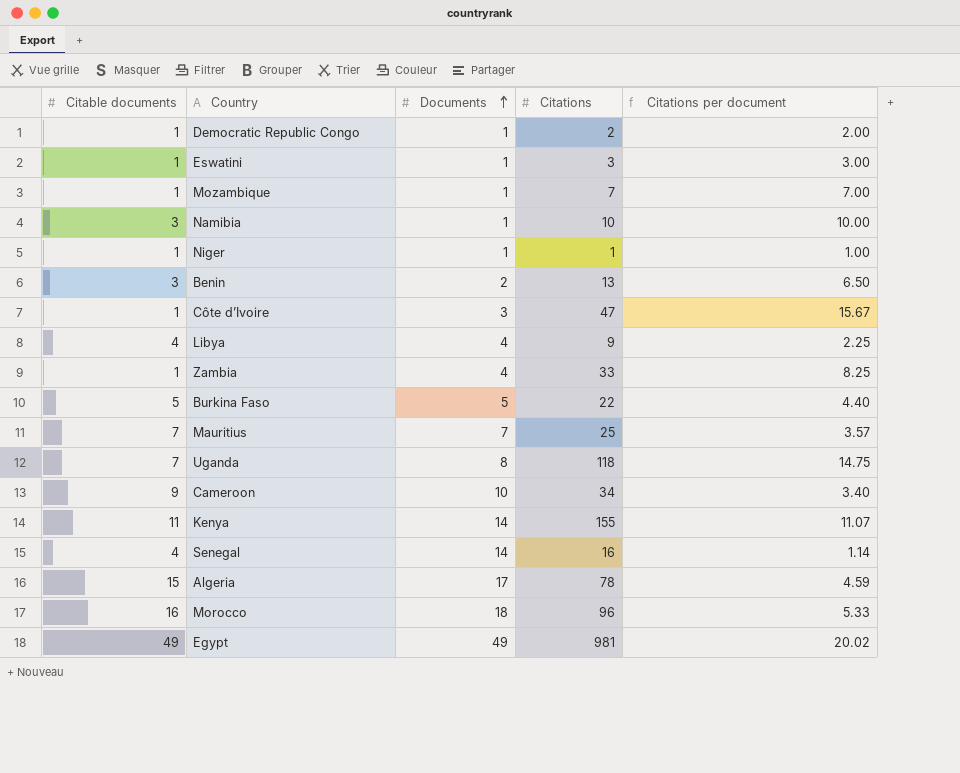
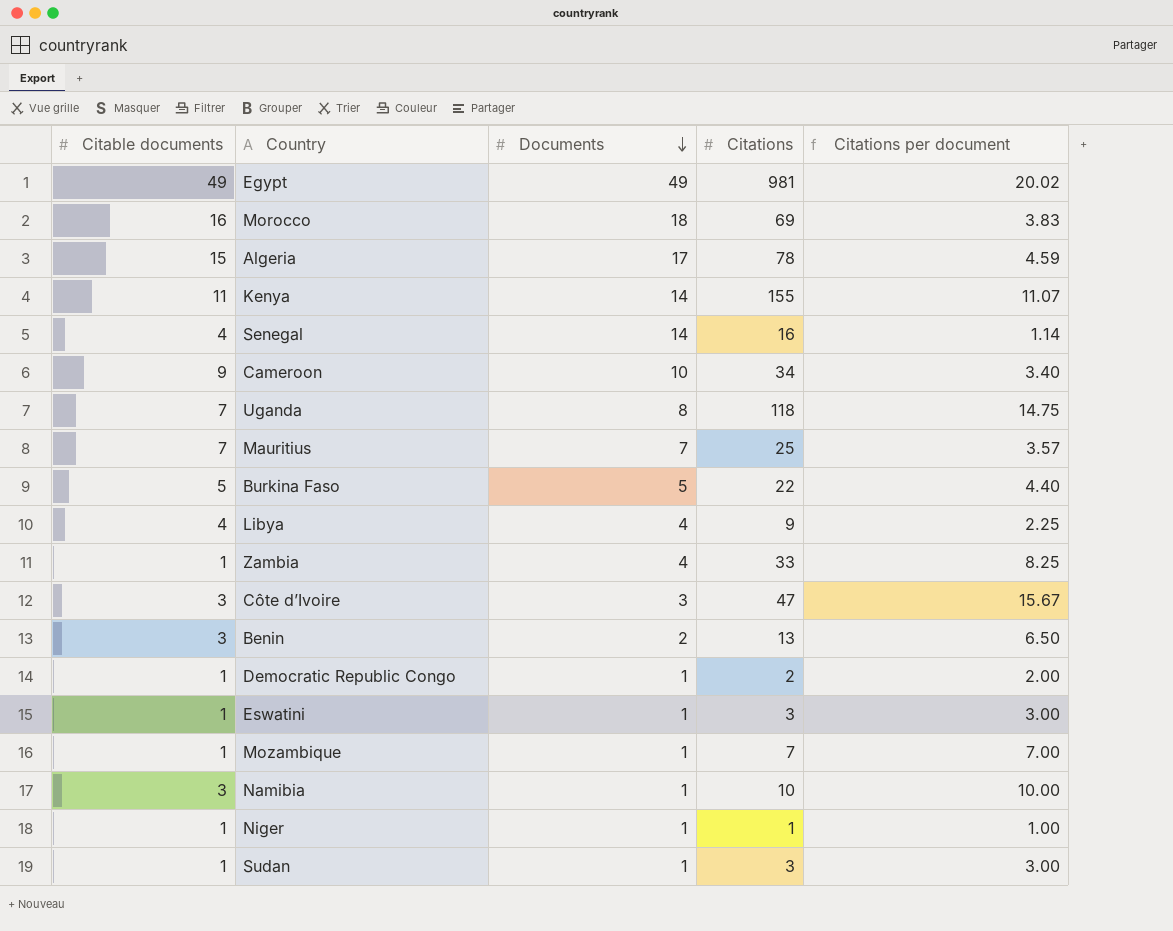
row order: Documents ascending -> Documents descending
Morocco | Citations: 96 -> 69
Morocco | Citations per document: 5.33 -> 3.83
Côte d’Ivoire | Citable documents: 1 -> 3
row Sudan: none -> 1 | 1 | 3 | 3.00

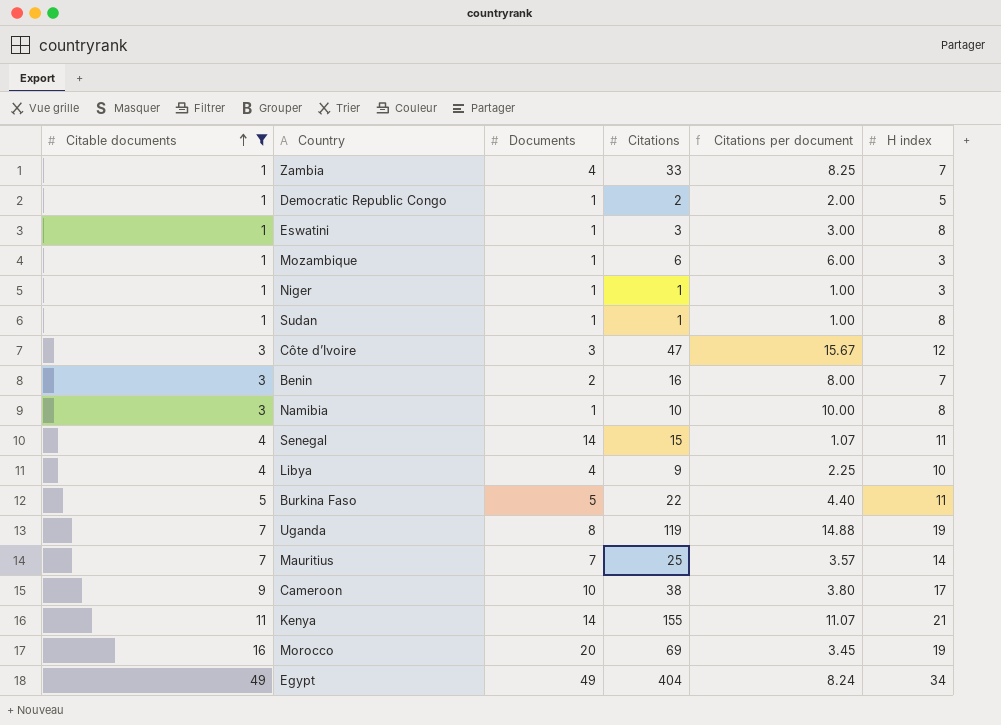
filter: none -> Citable documents != 15
row order: Documents descending -> Citable documents ascending
column H index | position: none -> 6
Mozambique | Citations: 7 -> 6
Mozambique | Citations per document: 7.00 -> 6.00
Sudan | Citations: 3 -> 1
Sudan | Citations per document: 3.00 -> 1.00
Benin | Citations: 13 -> 16
Benin | Citations per document: 6.50 -> 8.00
Senegal | Citations: 16 -> 15
Senegal | Citations per document: 1.14 -> 1.07
Uganda | Citations: 118 -> 119
Uganda | Citations per document: 14.75 -> 14.88
Cameroon | Citations: 34 -> 38
Cameroon | Citations per document: 3.40 -> 3.80
Morocco | Documents: 18 -> 20
Morocco | Citations per document: 3.83 -> 3.45
Egypt | Citations: 981 -> 404
Egypt | Citations per document: 20.02 -> 8.24

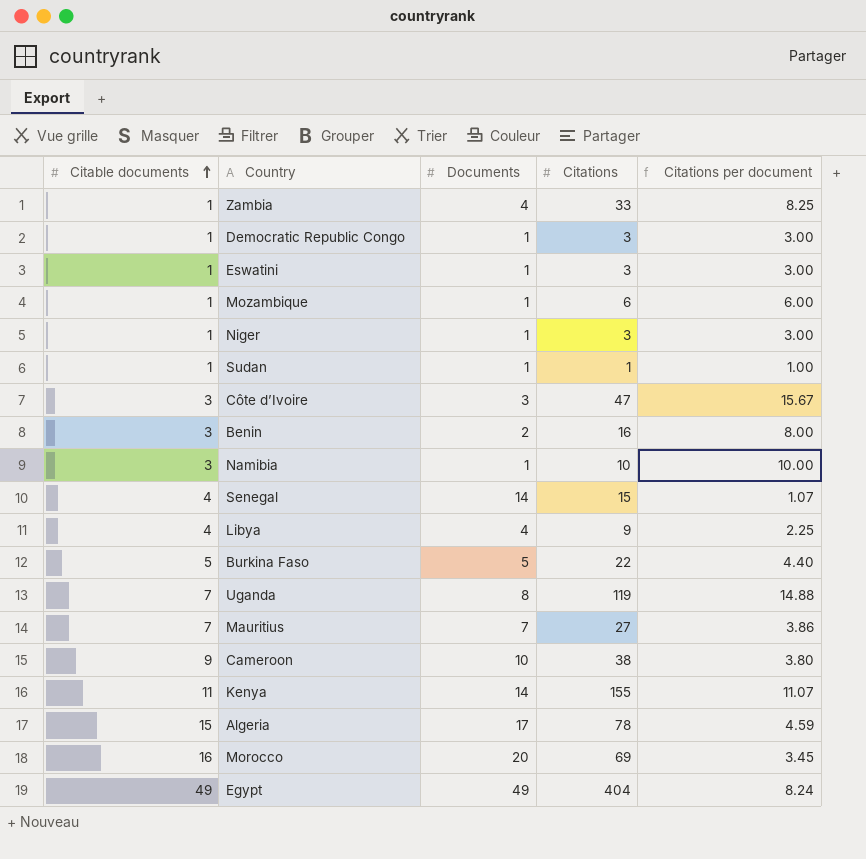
filter: Citable documents != 15 -> none
column H index | position: 6 -> none
Democratic Republic Congo | Citations: 2 -> 3
Democratic Republic Congo | Citations per document: 2.00 -> 3.00
Niger | Citations: 1 -> 3
Niger | Citations per document: 1.00 -> 3.00
Mauritius | Citations: 25 -> 27
Mauritius | Citations per document: 3.57 -> 3.86

